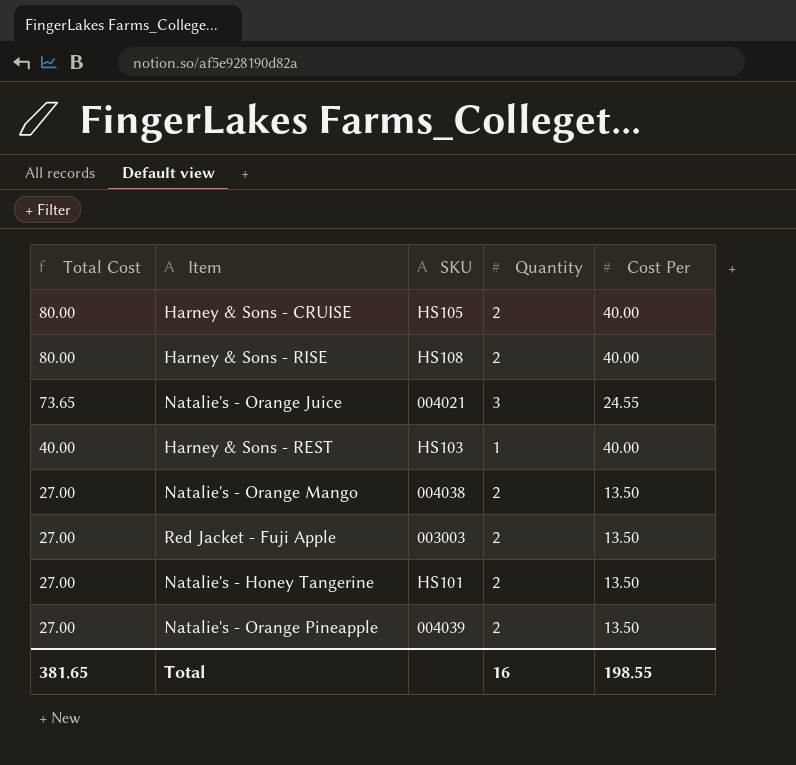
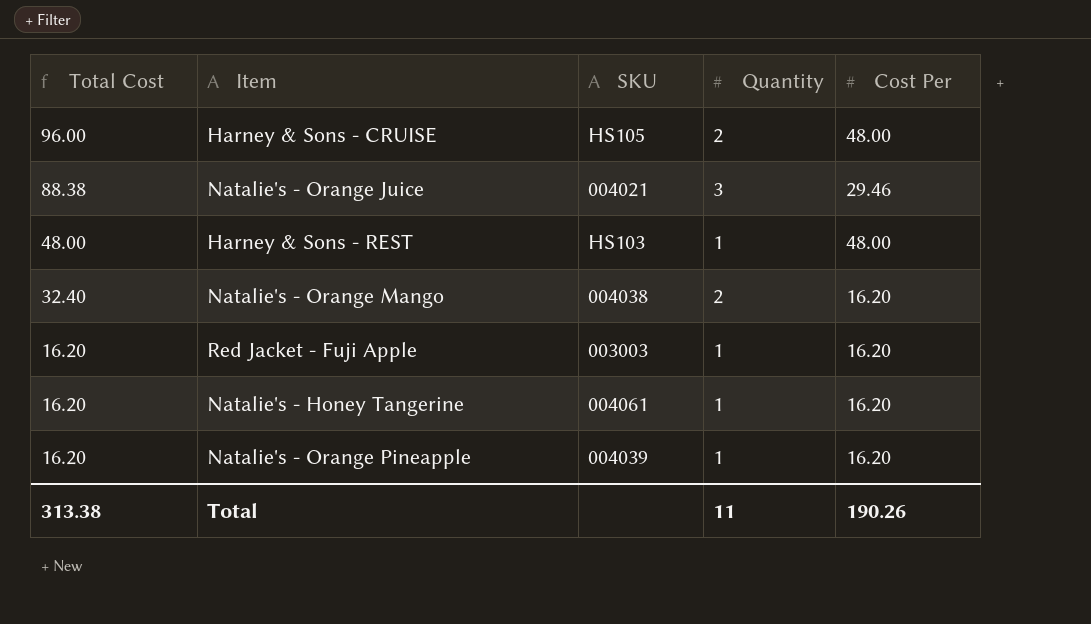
row Harney & Sons - RISE: 80.00 | HS108 | 2 | 40.00 -> none
Harney & Sons - CRUISE | Total Cost: 80.00 -> 96.00
Harney & Sons - CRUISE | Cost Per: 40.00 -> 48.00
Natalie's - Orange Juice | Total Cost: 73.65 -> 88.38
Natalie's - Orange Juice | Cost Per: 24.55 -> 29.46
Harney & Sons - REST | Total Cost: 40.00 -> 48.00
Harney & Sons - REST | Cost Per: 40.00 -> 48.00
Natalie's - Orange Mango | Total Cost: 27.00 -> 32.40
Natalie's - Orange Mango | Cost Per: 13.50 -> 16.20
Red Jacket - Fuji Apple | Total Cost: 27.00 -> 16.20
Red Jacket - Fuji Apple | Quantity: 2 -> 1
Red Jacket - Fuji Apple | Cost Per: 13.50 -> 16.20
Natalie's - Honey Tangerine | Total Cost: 27.00 -> 16.20
Natalie's - Honey Tangerine | SKU: HS101 -> 004061
Natalie's - Honey Tangerine | Quantity: 2 -> 1
Natalie's - Honey Tangerine | Cost Per: 13.50 -> 16.20
Natalie's - Orange Pineapple | Total Cost: 27.00 -> 16.20
Natalie's - Orange Pineapple | Quantity: 2 -> 1
Natalie's - Orange Pineapple | Cost Per: 13.50 -> 16.20
Total | Total Cost: 381.65 -> 313.38
Total | Quantity: 16 -> 11
Total | Cost Per: 198.55 -> 190.26

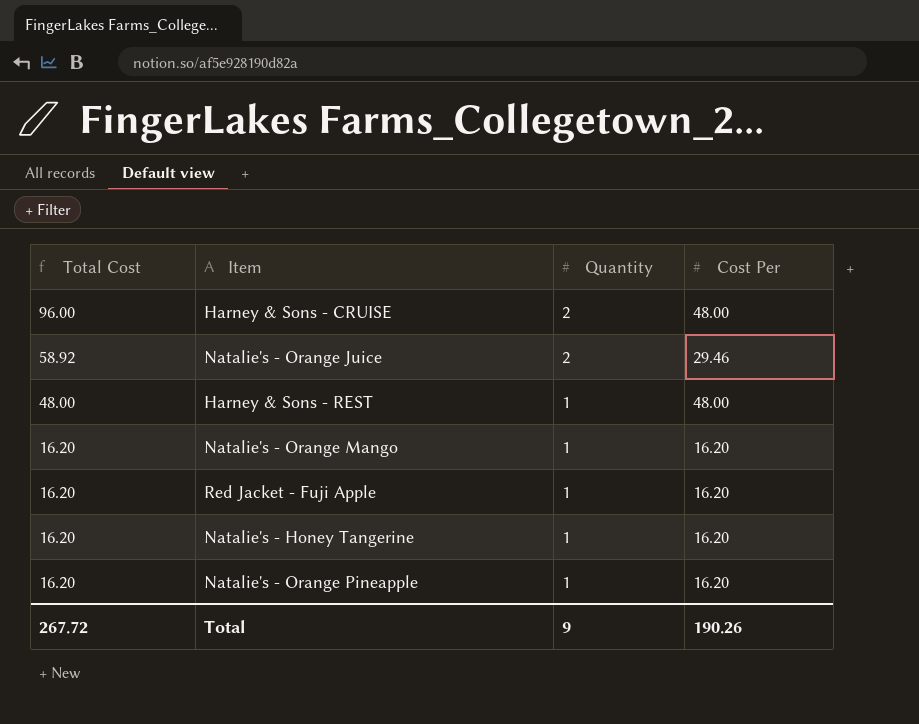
column SKU | position: 3 -> none
Natalie's - Orange Juice | Total Cost: 88.38 -> 58.92
Natalie's - Orange Juice | Quantity: 3 -> 2
Natalie's - Orange Mango | Total Cost: 32.40 -> 16.20
Natalie's - Orange Mango | Quantity: 2 -> 1
Total | Total Cost: 313.38 -> 267.72
Total | Quantity: 11 -> 9

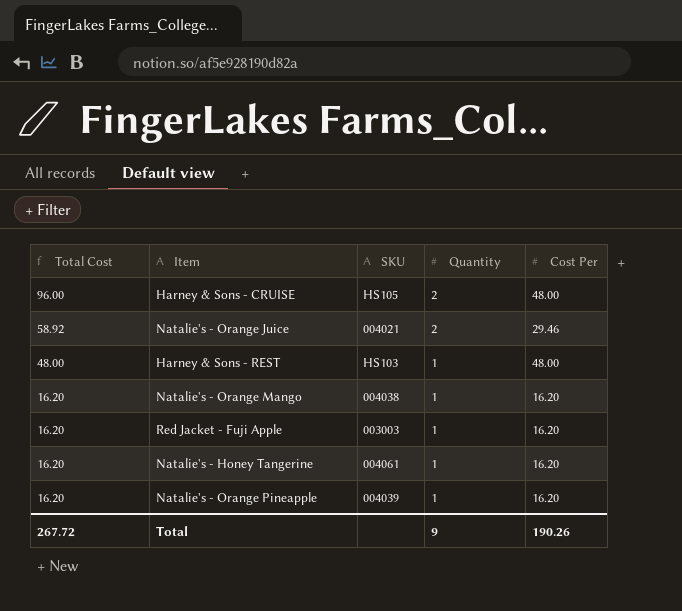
column SKU | position: none -> 3

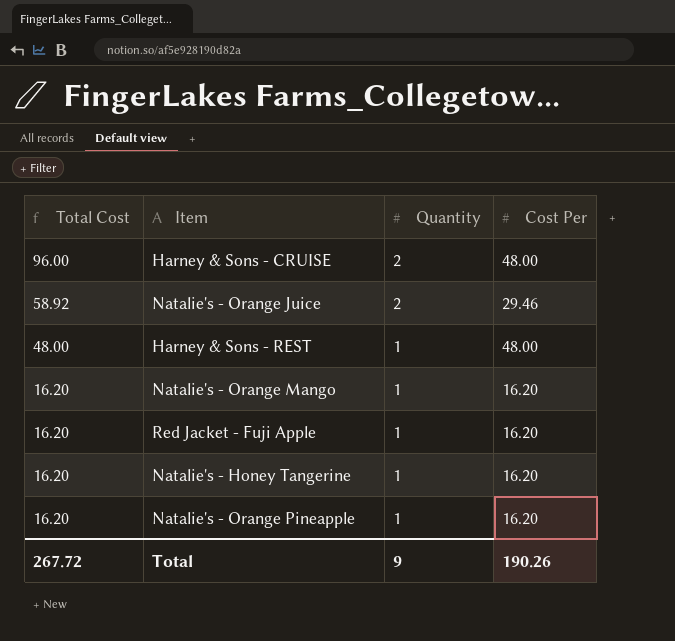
column SKU | position: 3 -> none

